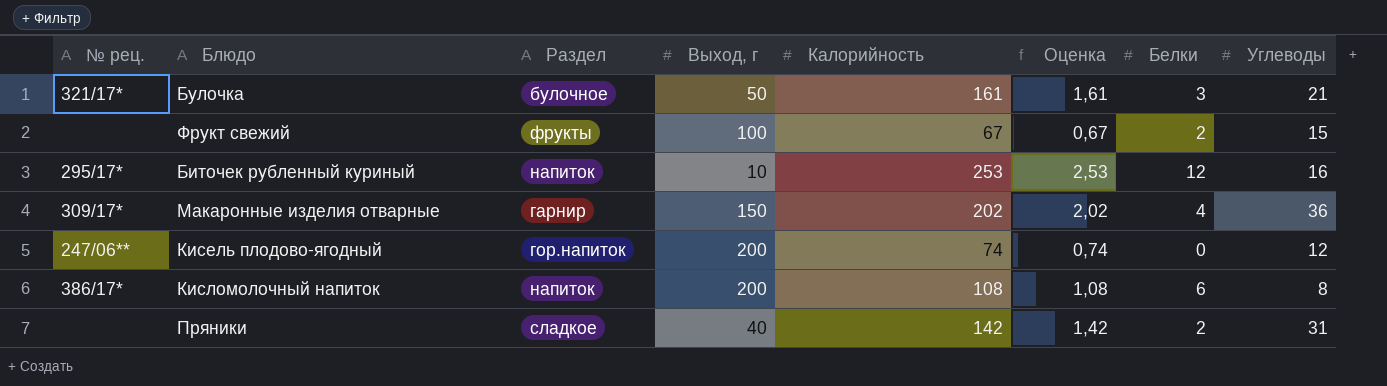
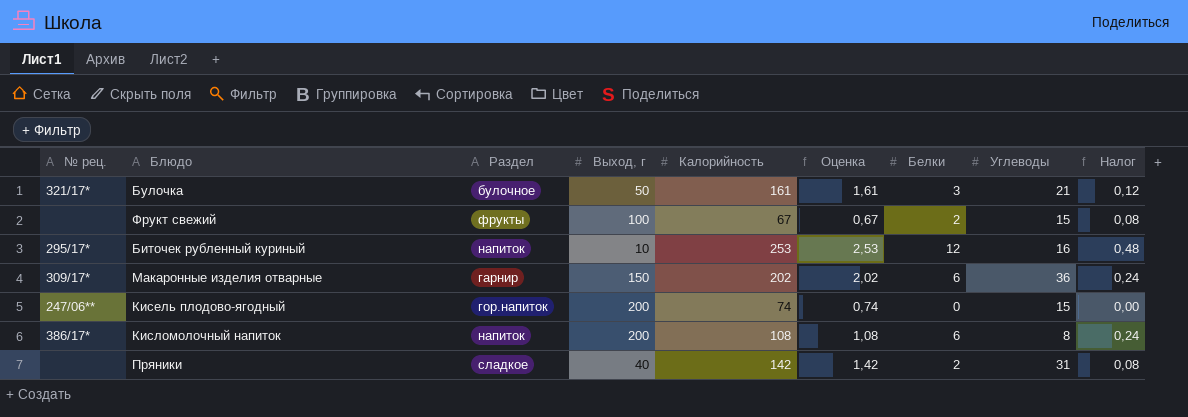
column Налог | formula: none -> [Белки] * 0,04
Макаронные изделия отварные | Белки: 4 -> 6
Кисель плодово-ягодный | Углеводы: 12 -> 15

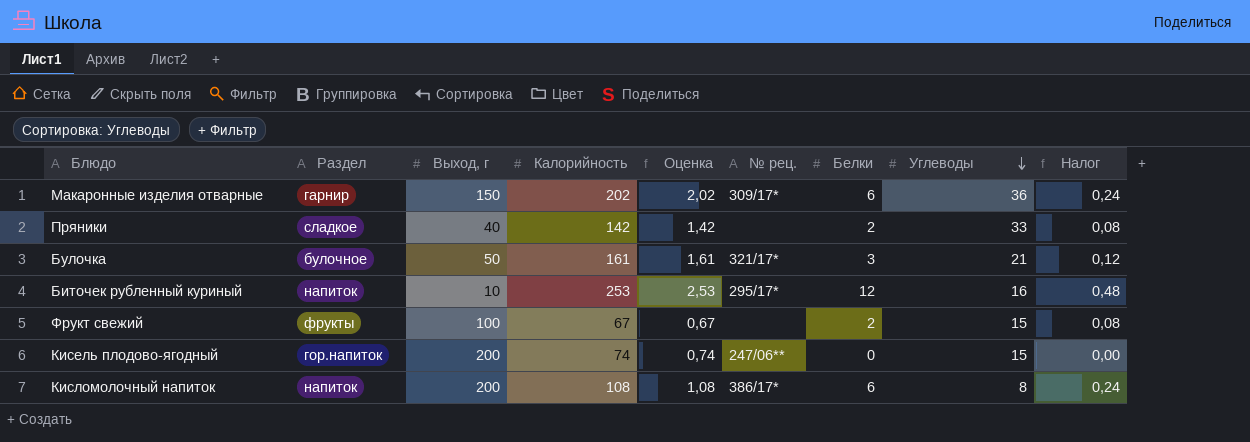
row order: none -> Углеводы descending
column № рец. | position: 1 -> 6
Пряники | Углеводы: 31 -> 33

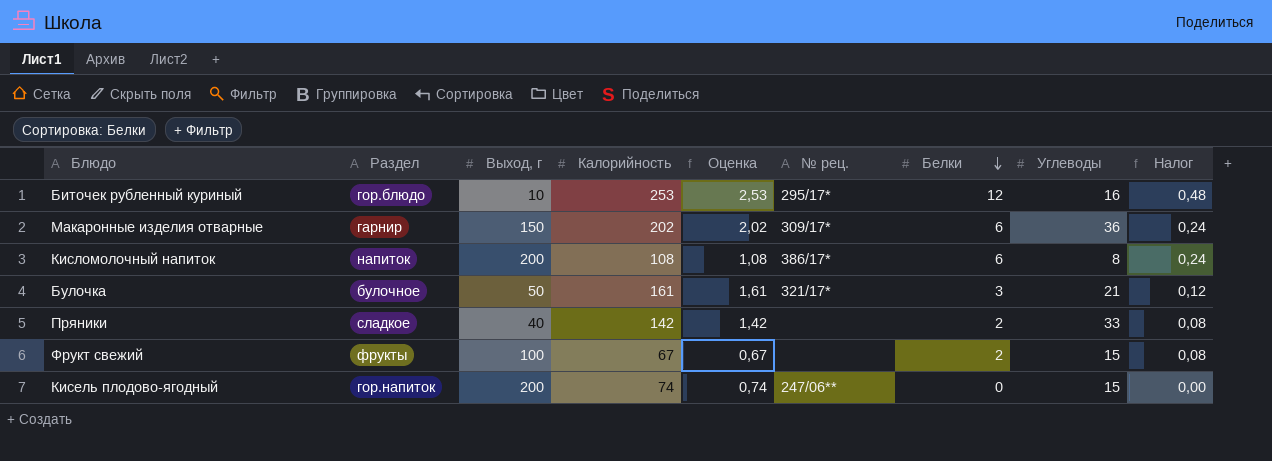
row order: Углеводы descending -> Белки descending
Биточек рубленный куриный | Раздел: напиток -> гор.блюдо

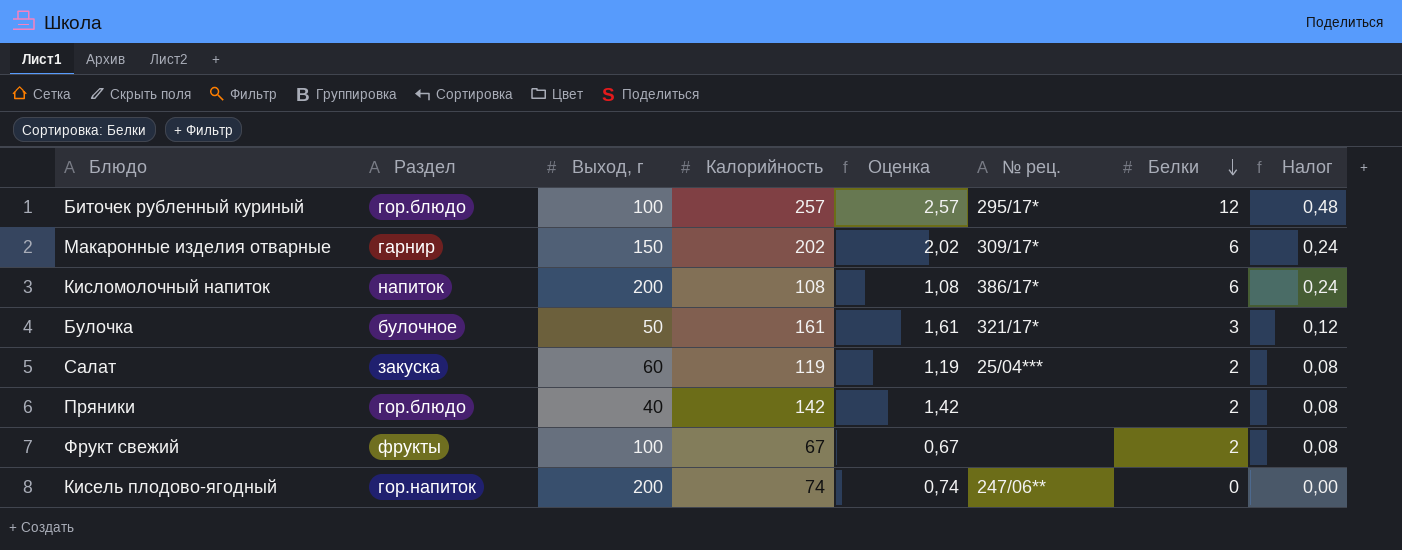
column Углеводы | position: 8 -> none
Биточек рубленный куриный | Выход, г: 10 -> 100
Биточек рубленный куриный | Калорийность: 253 -> 257
Биточек рубленный куриный | Оценка: 2,53 -> 2,57
row Салат: none -> закуска | 60 | 119 | 1,19 | 25/04*** | 2 | 0,08
Пряники | Раздел: сладкое -> гор.блюдо

